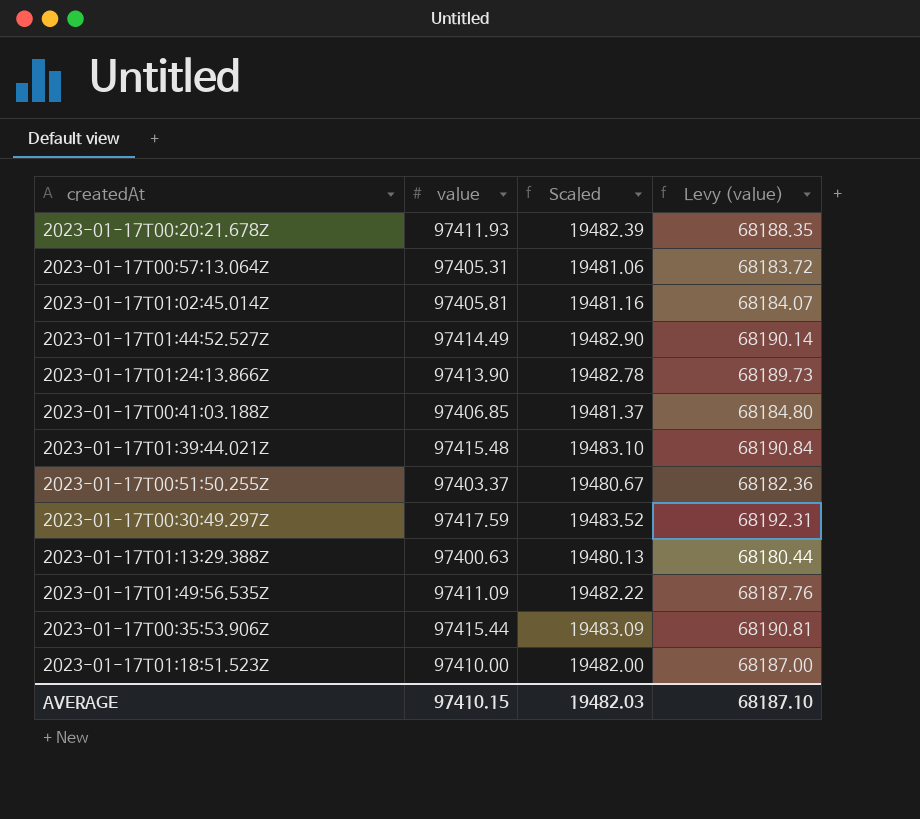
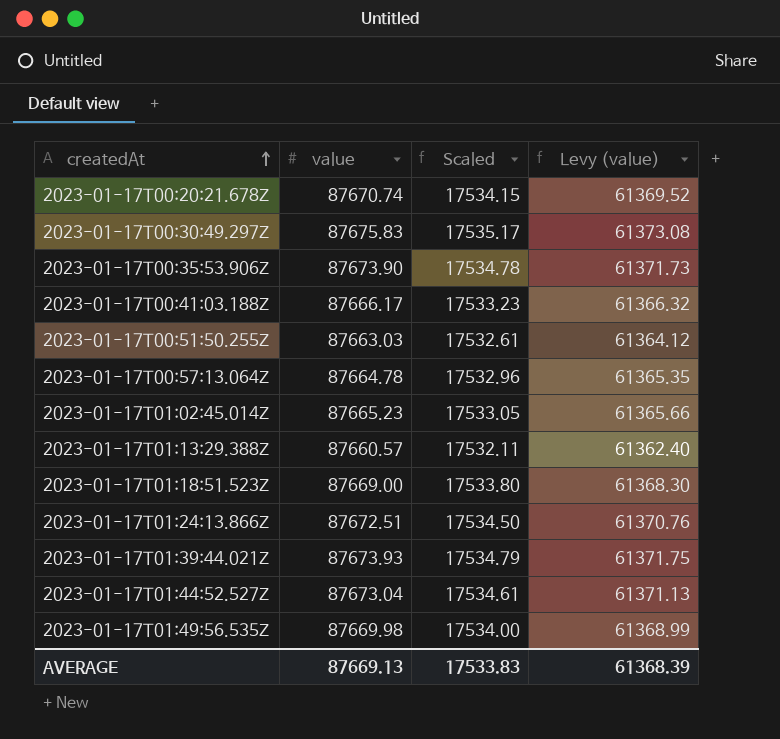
row order: none -> createdAt ascending
2023-01-17T00:20:21.678Z | value: 97411.93 -> 87670.74
2023-01-17T00:20:21.678Z | Scaled: 19482.39 -> 17534.15
2023-01-17T00:20:21.678Z | Levy (value): 68188.35 -> 61369.52
2023-01-17T00:30:49.297Z | value: 97417.59 -> 87675.83
2023-01-17T00:30:49.297Z | Scaled: 19483.52 -> 17535.17
2023-01-17T00:30:49.297Z | Levy (value): 68192.31 -> 61373.08
2023-01-17T00:35:53.906Z | value: 97415.44 -> 87673.90
2023-01-17T00:35:53.906Z | Scaled: 19483.09 -> 17534.78
2023-01-17T00:35:53.906Z | Levy (value): 68190.81 -> 61371.73
2023-01-17T00:41:03.188Z | value: 97406.85 -> 87666.17
2023-01-17T00:41:03.188Z | Scaled: 19481.37 -> 17533.23
2023-01-17T00:41:03.188Z | Levy (value): 68184.80 -> 61366.32
2023-01-17T00:51:50.255Z | value: 97403.37 -> 87663.03
2023-01-17T00:51:50.255Z | Scaled: 19480.67 -> 17532.61
2023-01-17T00:51:50.255Z | Levy (value): 68182.36 -> 61364.12
2023-01-17T00:57:13.064Z | value: 97405.31 -> 87664.78
2023-01-17T00:57:13.064Z | Scaled: 19481.06 -> 17532.96
2023-01-17T00:57:13.064Z | Levy (value): 68183.72 -> 61365.35
2023-01-17T01:02:45.014Z | value: 97405.81 -> 87665.23
2023-01-17T01:02:45.014Z | Scaled: 19481.16 -> 17533.05
2023-01-17T01:02:45.014Z | Levy (value): 68184.07 -> 61365.66
2023-01-17T01:13:29.388Z | value: 97400.63 -> 87660.57
2023-01-17T01:13:29.388Z | Scaled: 19480.13 -> 17532.11
2023-01-17T01:13:29.388Z | Levy (value): 68180.44 -> 61362.40
2023-01-17T01:18:51.523Z | value: 97410.00 -> 87669.00
2023-01-17T01:18:51.523Z | Scaled: 19482.00 -> 17533.80
2023-01-17T01:18:51.523Z | Levy (value): 68187.00 -> 61368.30
2023-01-17T01:24:13.866Z | value: 97413.90 -> 87672.51
2023-01-17T01:24:13.866Z | Scaled: 19482.78 -> 17534.50
2023-01-17T01:24:13.866Z | Levy (value): 68189.73 -> 61370.76
2023-01-17T01:39:44.021Z | value: 97415.48 -> 87673.93
2023-01-17T01:39:44.021Z | Scaled: 19483.10 -> 17534.79
2023-01-17T01:39:44.021Z | Levy (value): 68190.84 -> 61371.75
2023-01-17T01:44:52.527Z | value: 97414.49 -> 87673.04
2023-01-17T01:44:52.527Z | Scaled: 19482.90 -> 17534.61
2023-01-17T01:44:52.527Z | Levy (value): 68190.14 -> 61371.13
2023-01-17T01:49:56.535Z | value: 97411.09 -> 87669.98
2023-01-17T01:49:56.535Z | Scaled: 19482.22 -> 17534.00
2023-01-17T01:49:56.535Z | Levy (value): 68187.76 -> 61368.99
AVERAGE | value: 97410.15 -> 87669.13
AVERAGE | Scaled: 19482.03 -> 17533.83
AVERAGE | Levy (value): 68187.10 -> 61368.39

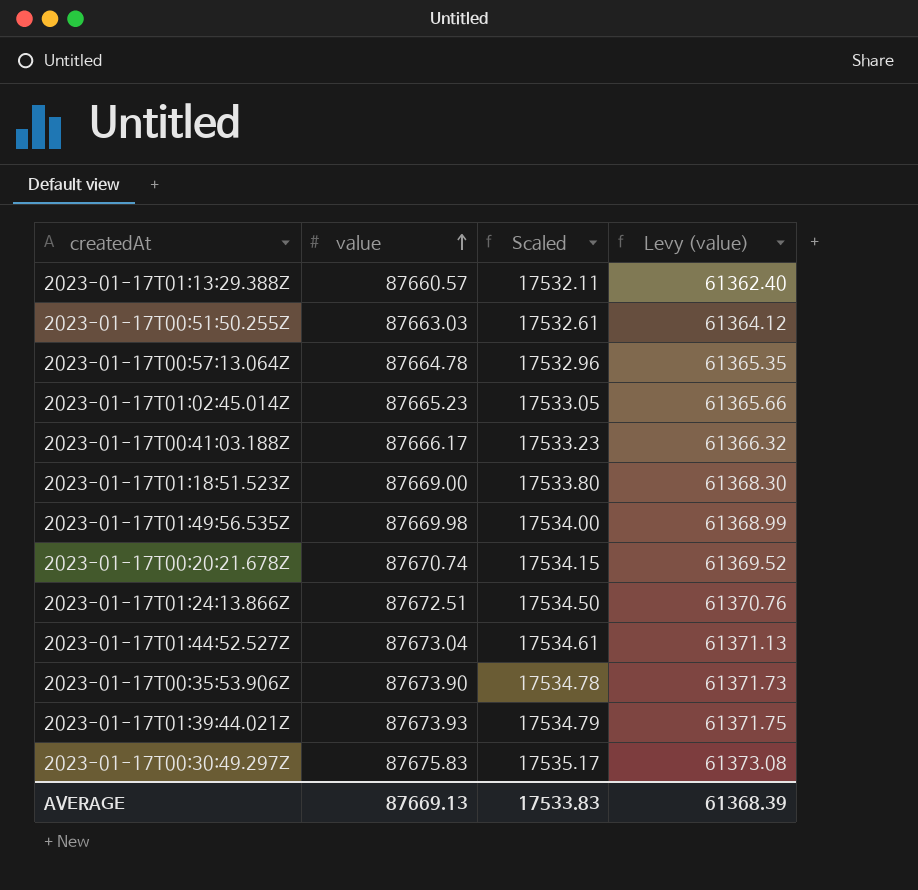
row order: createdAt ascending -> value ascending

